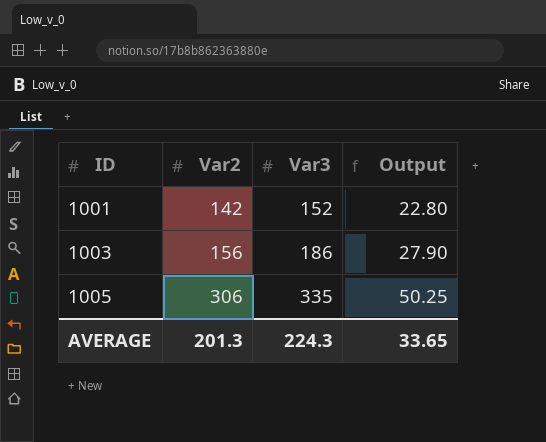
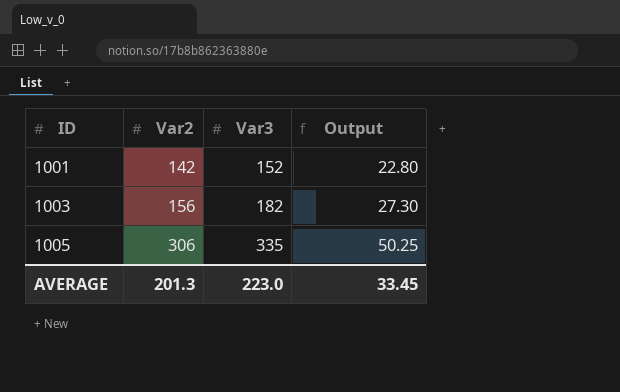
1003 | Var3: 186 -> 182
1003 | Output: 27.90 -> 27.30
AVERAGE | Var3: 224.3 -> 223.0
AVERAGE | Output: 33.65 -> 33.45

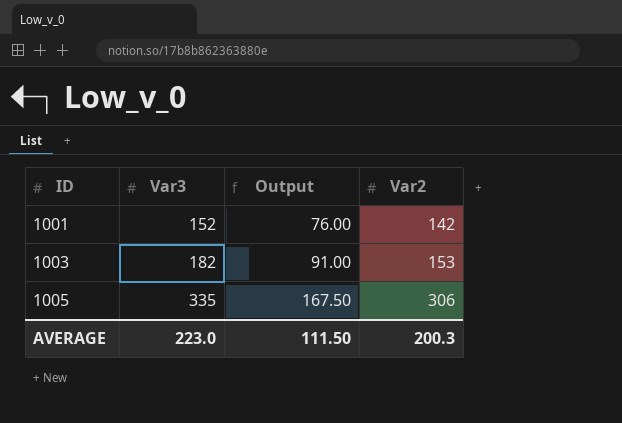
column Output | formula: [Var3] * 0.15 -> [Var3] * 0.5
column Var2 | position: 2 -> 4
1003 | Var2: 156 -> 153
AVERAGE | Output: 33.45 -> 111.50
AVERAGE | Var2: 201.3 -> 200.3

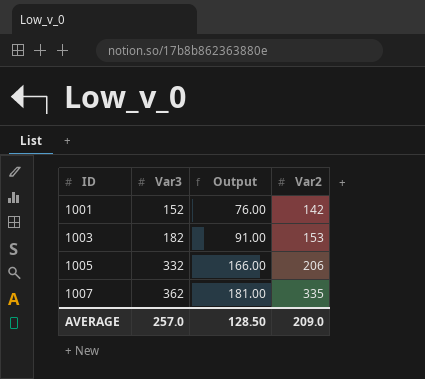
1005 | Var3: 335 -> 332
1005 | Output: 167.50 -> 166.00
1005 | Var2: 306 -> 206
row 1007: none -> 362 | 181.00 | 335
AVERAGE | Var3: 223.0 -> 257.0
AVERAGE | Output: 111.50 -> 128.50
AVERAGE | Var2: 200.3 -> 209.0

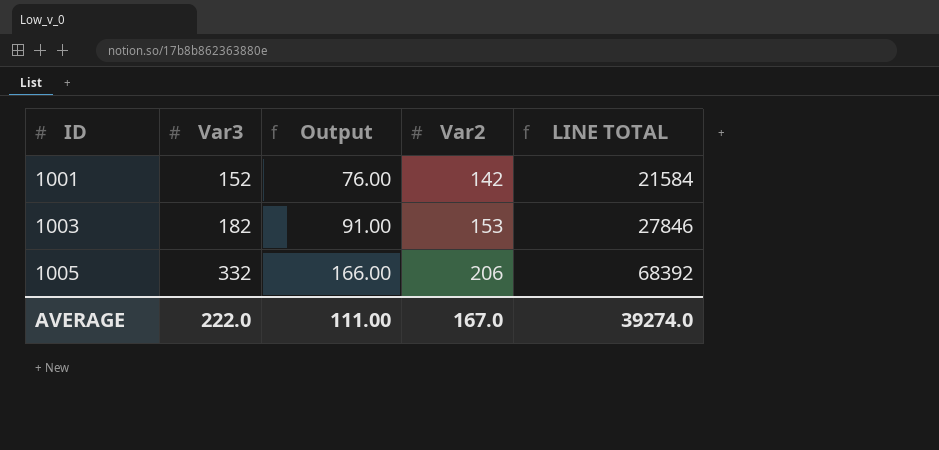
column LINE TOTAL | formula: none -> [Var3] * [Var2]
row 1007: 362 | 181.00 | 335 -> none
AVERAGE | Var3: 257.0 -> 222.0
AVERAGE | Output: 128.50 -> 111.00
AVERAGE | Var2: 209.0 -> 167.0

